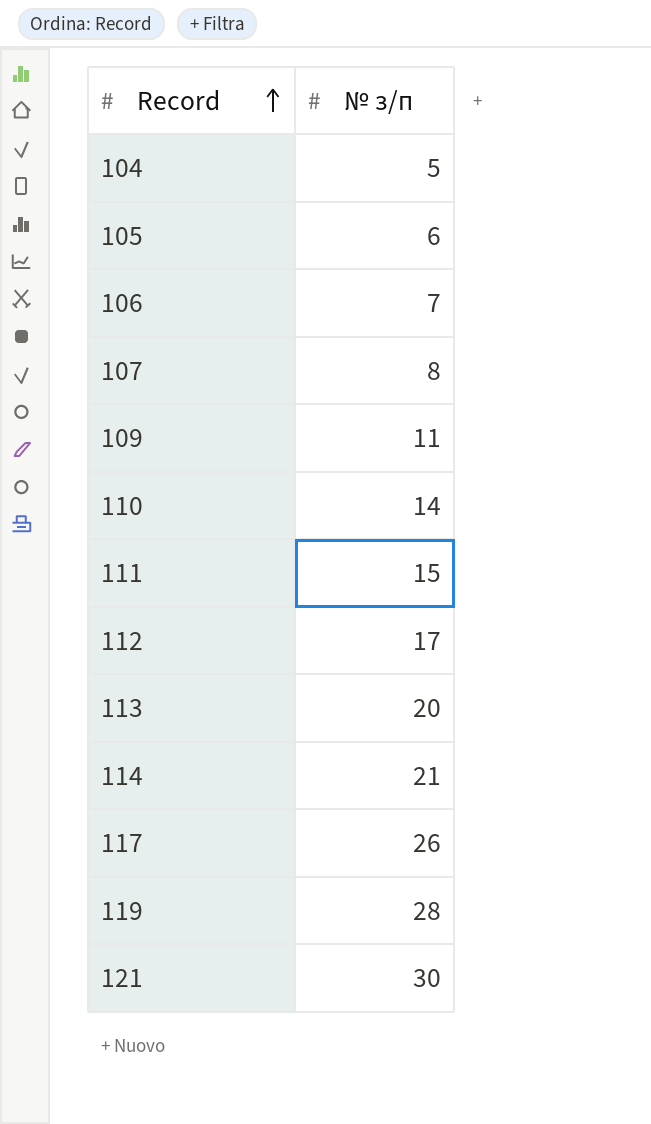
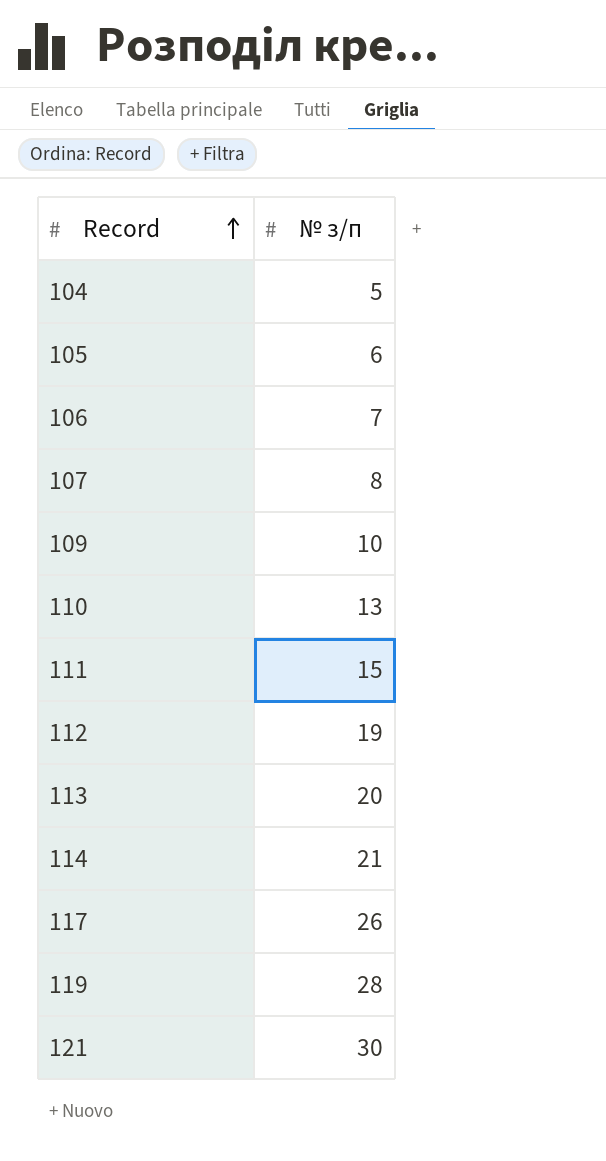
109 | № з/п: 11 -> 10
110 | № з/п: 14 -> 13
112 | № з/п: 17 -> 19

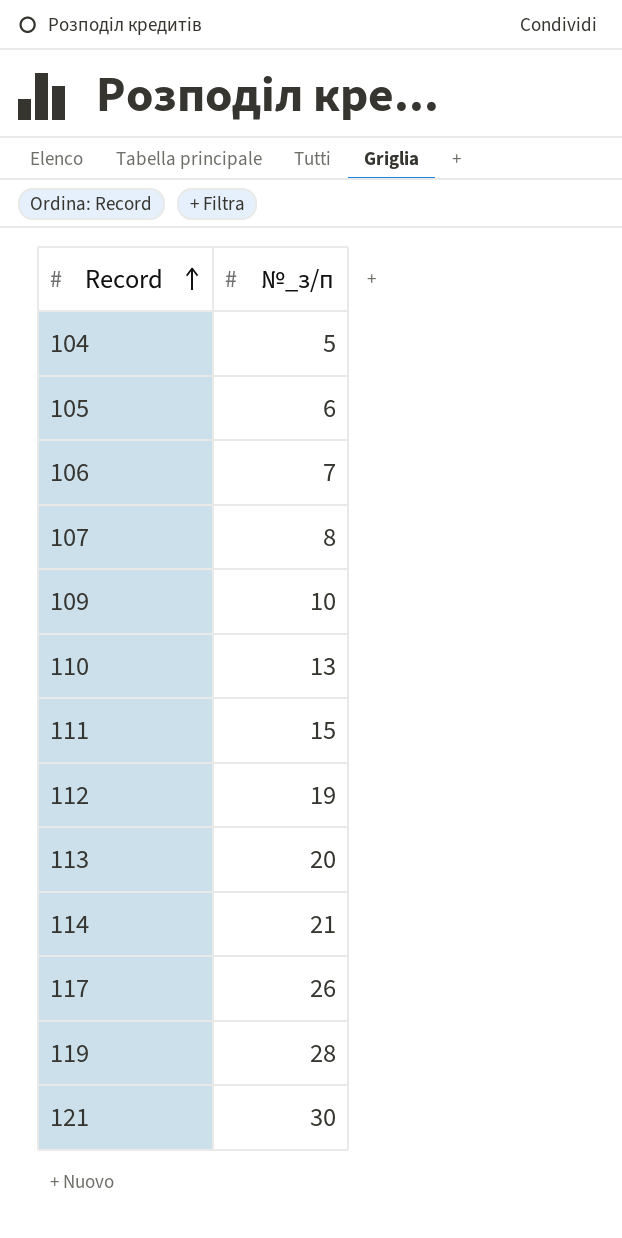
column name: № з/п -> №_з/п

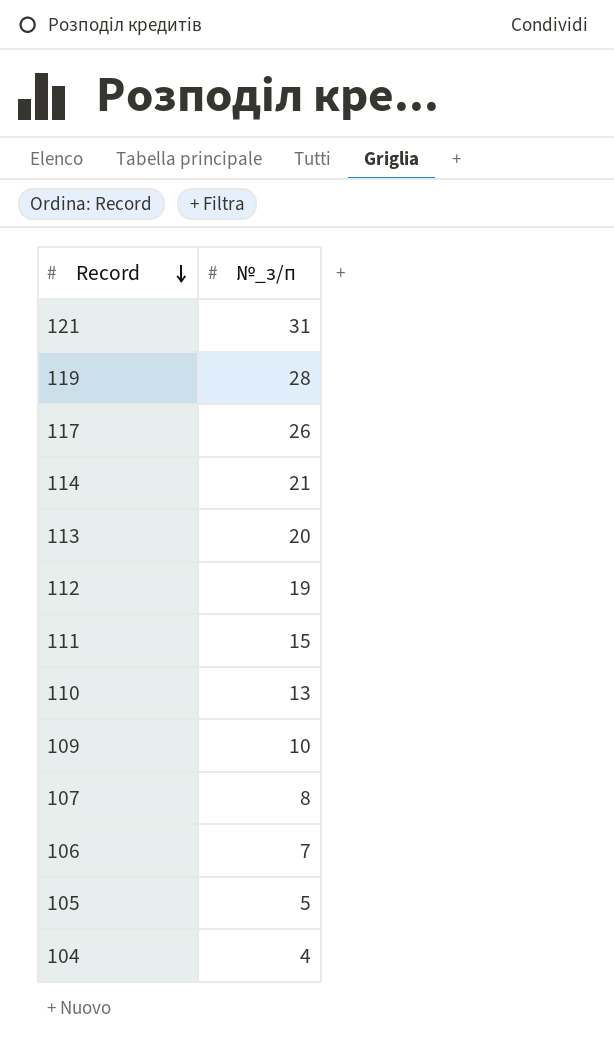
row order: Record ascending -> Record descending
121 | №_з/п: 30 -> 31
105 | №_з/п: 6 -> 5
104 | №_з/п: 5 -> 4

